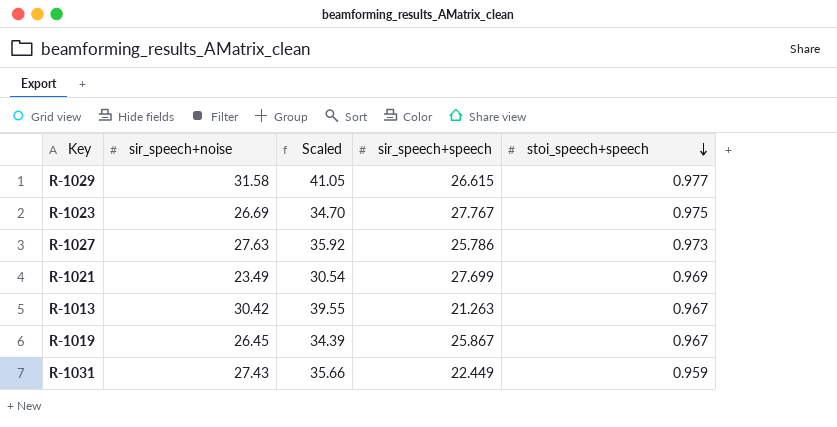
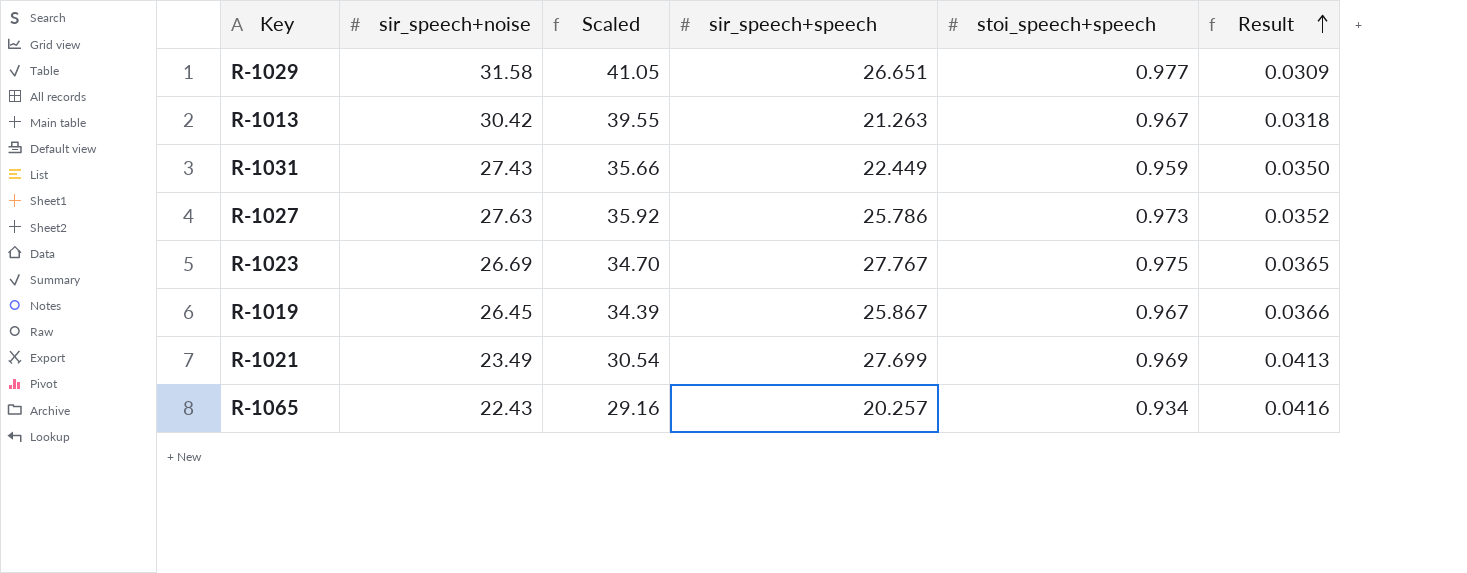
row order: stoi_speech+speech descending -> Result ascending
column Result | formula: none -> [stoi_speech+speech] / [sir_speech+noise]
R-1029 | sir_speech+speech: 26.615 -> 26.651
row R-1065: none -> 22.43 | 29.16 | 20.257 | 0.934 | 0.0416

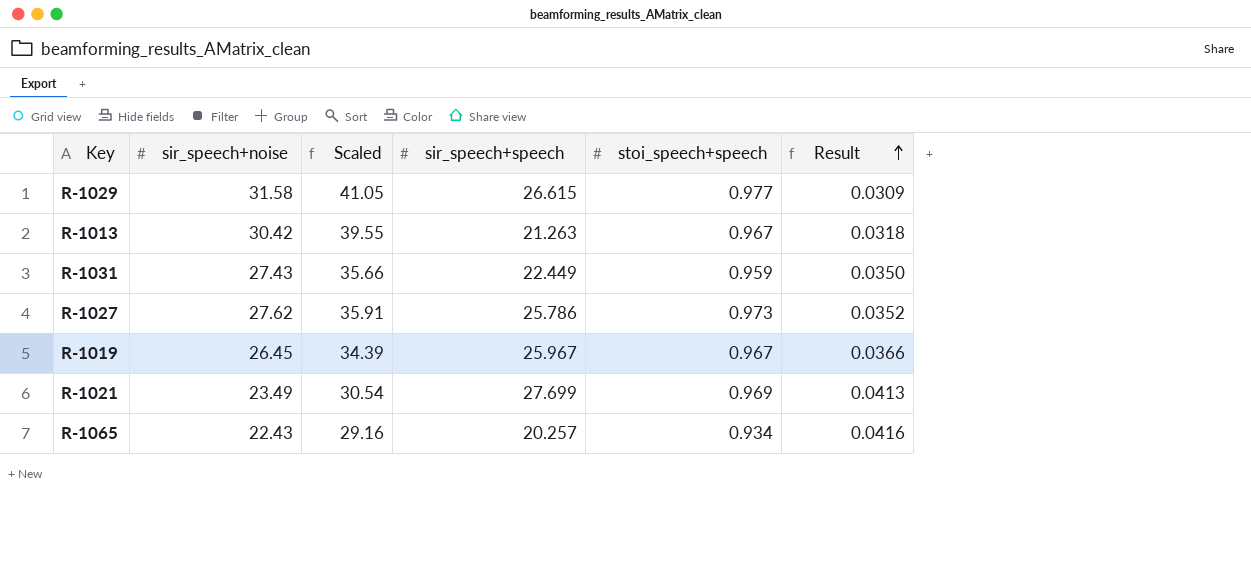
row R-1023: 26.69 | 34.70 | 27.767 | 0.975 | 0.0365 -> none
R-1029 | sir_speech+speech: 26.651 -> 26.615
R-1027 | sir_speech+noise: 27.63 -> 27.62
R-1027 | Scaled: 35.92 -> 35.91
R-1019 | sir_speech+speech: 25.867 -> 25.967

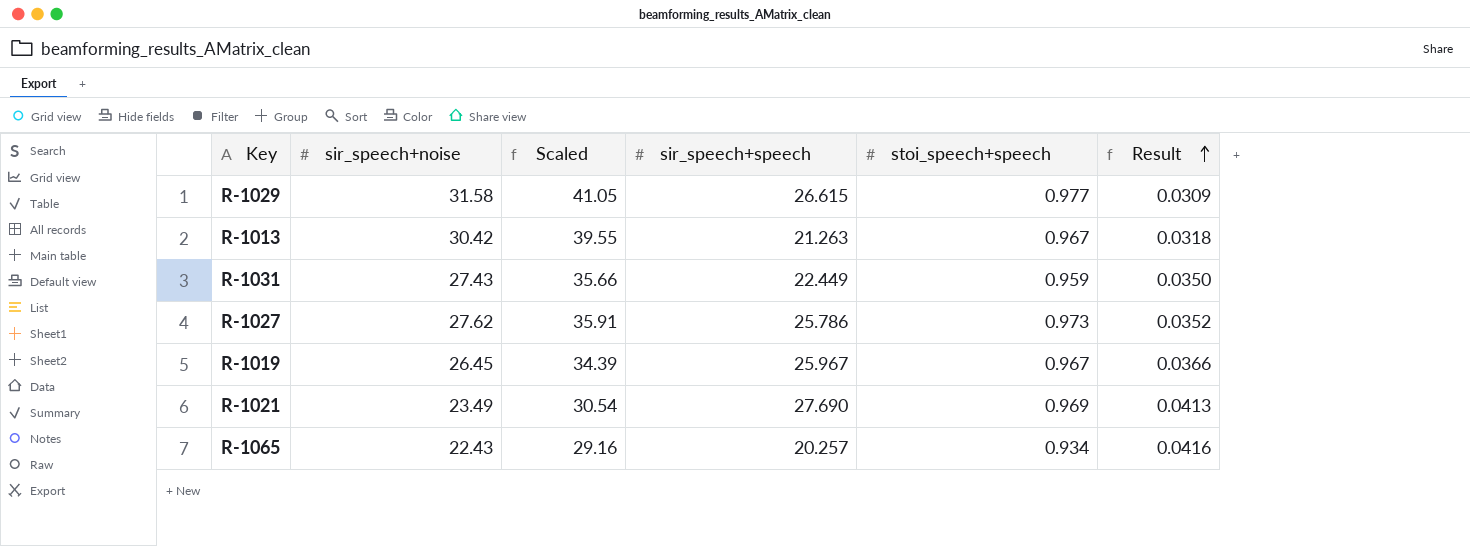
R-1021 | sir_speech+speech: 27.699 -> 27.690

